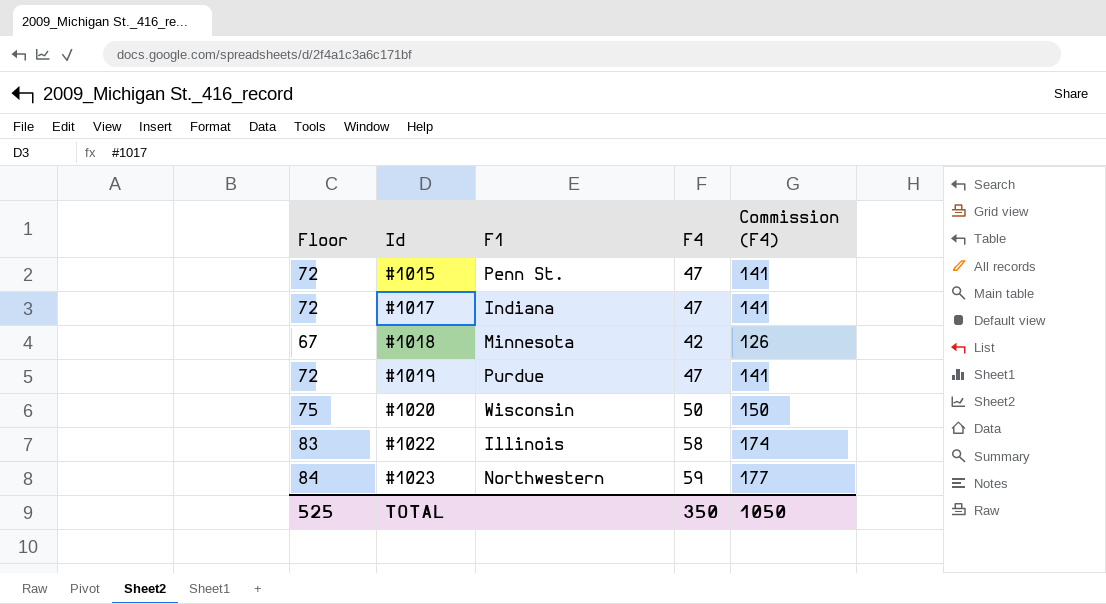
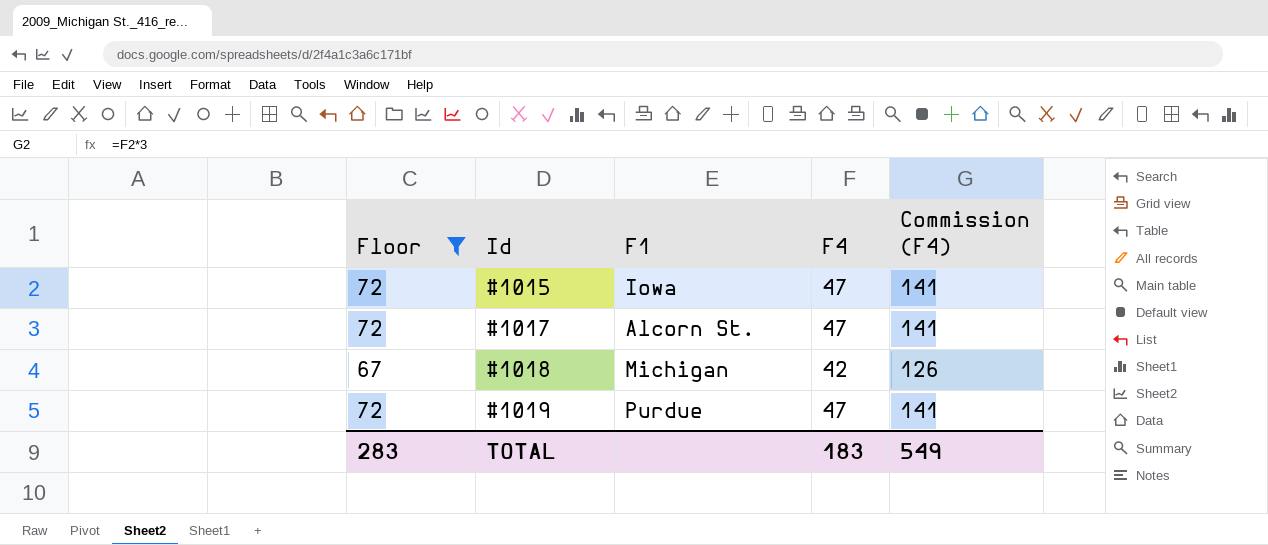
filter: none -> Floor <= 72
#1015 | F1: Penn St. -> Iowa
#1017 | F1: Indiana -> Alcorn St.
#1018 | F1: Minnesota -> Michigan
TOTAL | Floor: 525 -> 283
TOTAL | F4: 350 -> 183
TOTAL | Commission (F4): 1050 -> 549

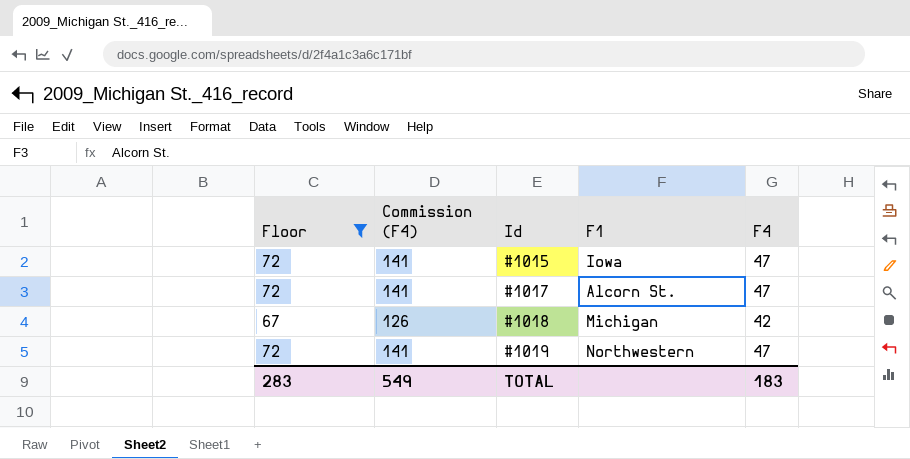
column Commission (F4) | position: 5 -> 2
#1019 | F1: Purdue -> Northwestern

